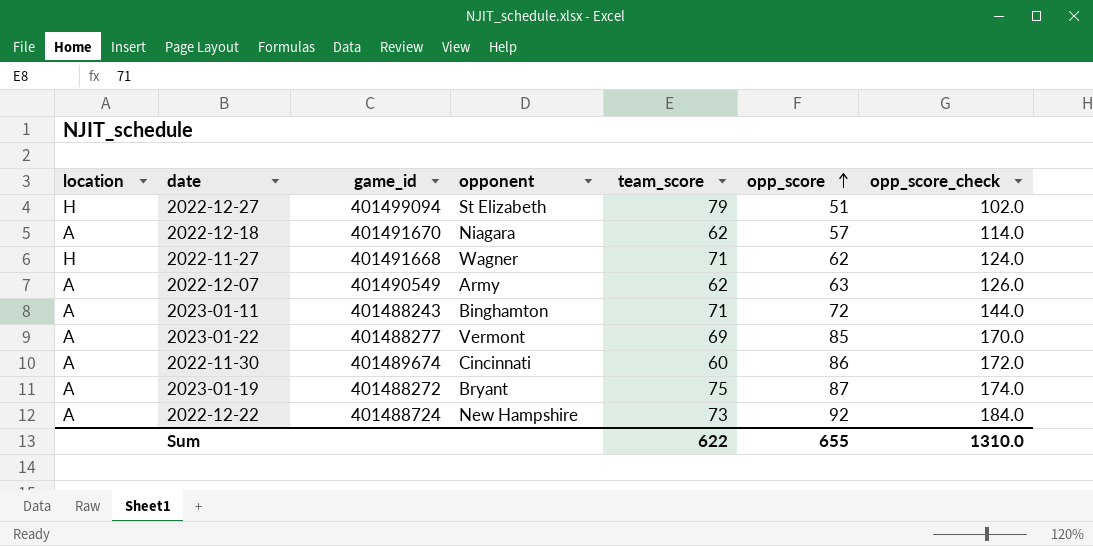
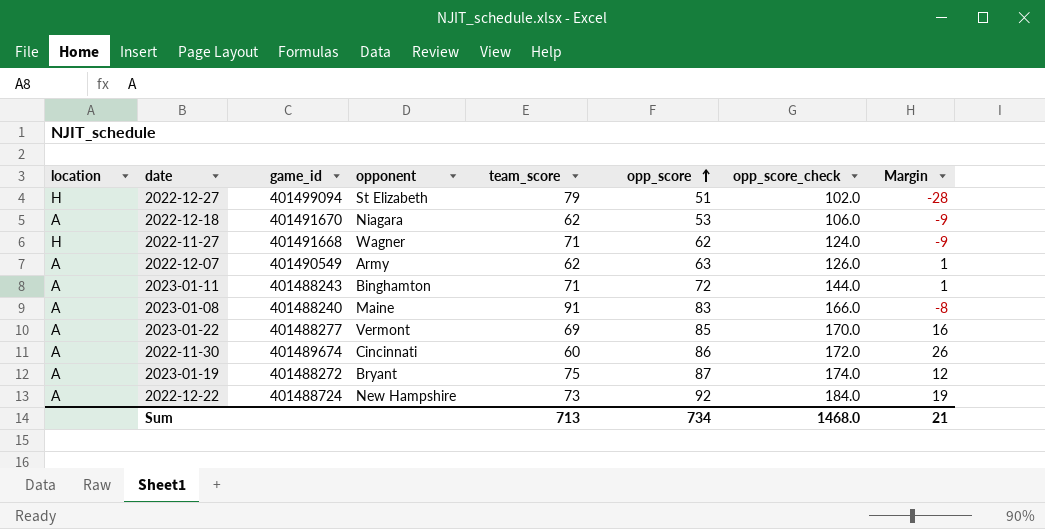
column Margin | formula: none -> [opp_score] - [team_score]
2022-12-18 | opp_score: 57 -> 53
2022-12-18 | opp_score_check: 114.0 -> 106.0
row 2023-01-08: none -> A | 401488240 | Maine | 91 | 83 | 166.0 | -8
Sum | team_score: 622 -> 713
Sum | opp_score: 655 -> 734
Sum | opp_score_check: 1310.0 -> 1468.0

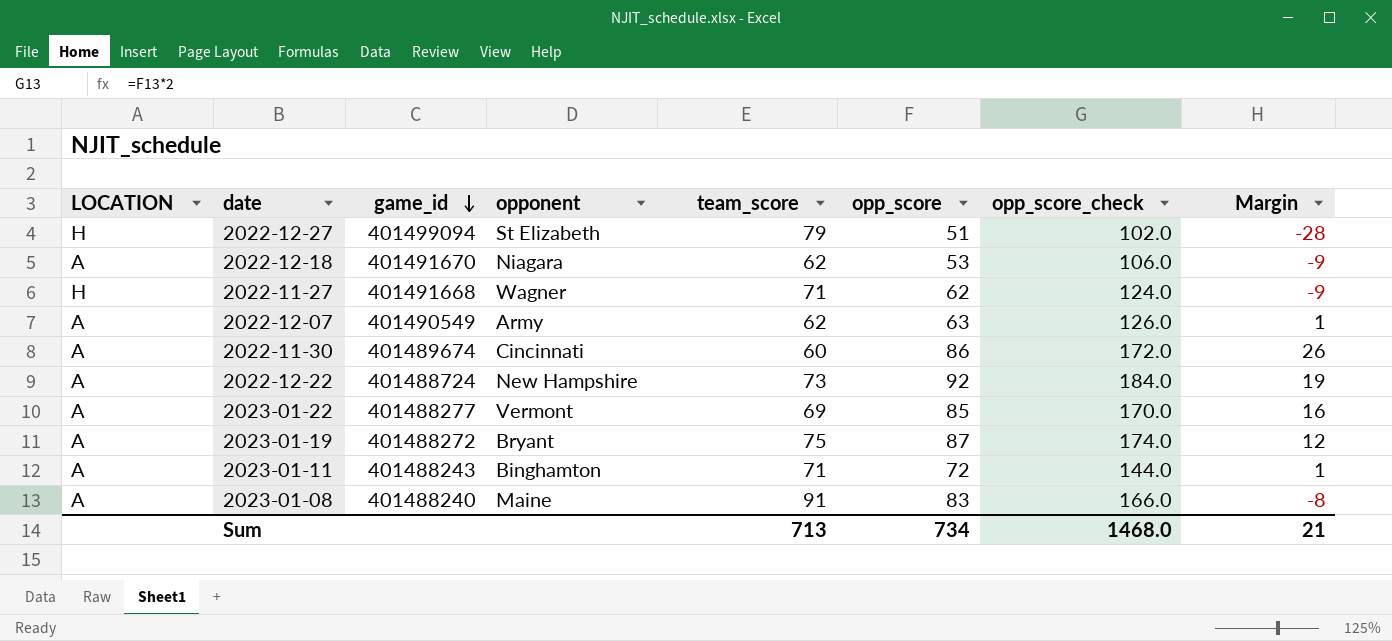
row order: opp_score ascending -> game_id descending
column name: location -> LOCATION

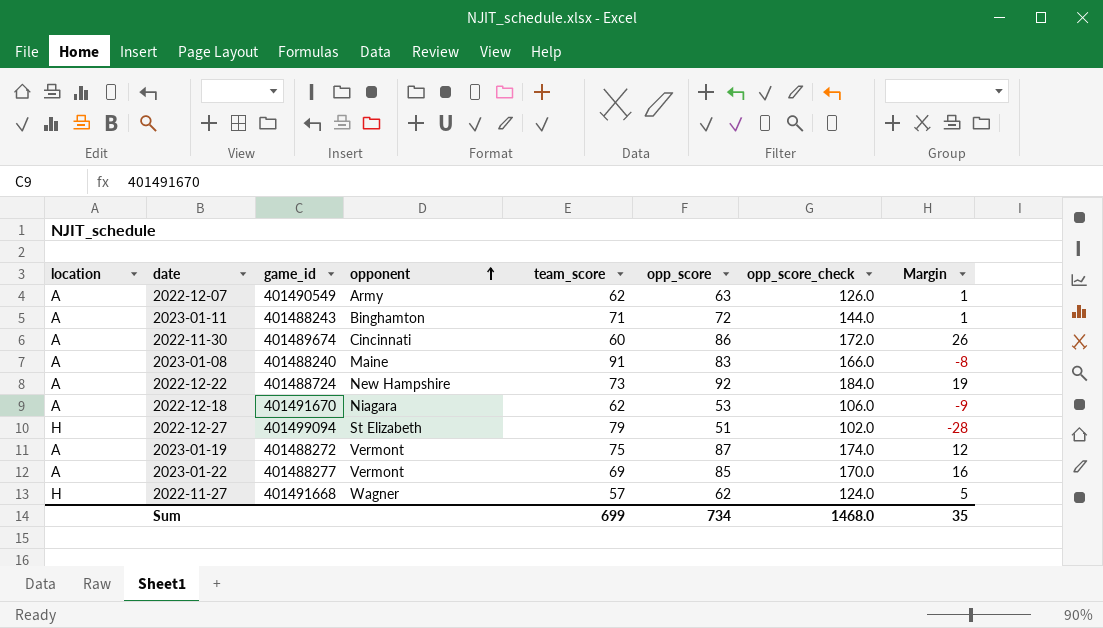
row order: game_id descending -> opponent ascending
column name: LOCATION -> location
2023-01-19 | opponent: Bryant -> Vermont
2022-11-27 | team_score: 71 -> 57
2022-11-27 | Margin: -9 -> 5
Sum | team_score: 713 -> 699
Sum | Margin: 21 -> 35

